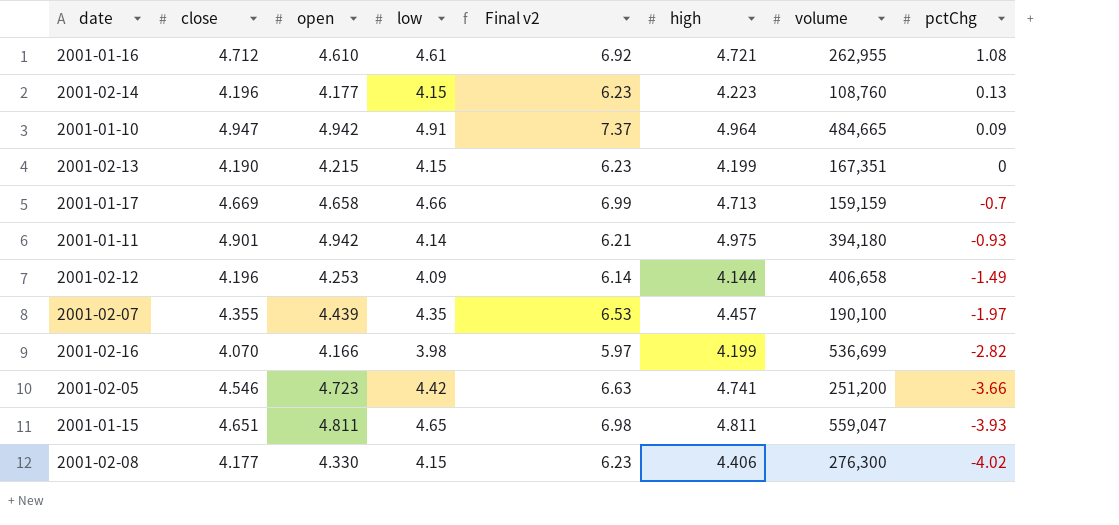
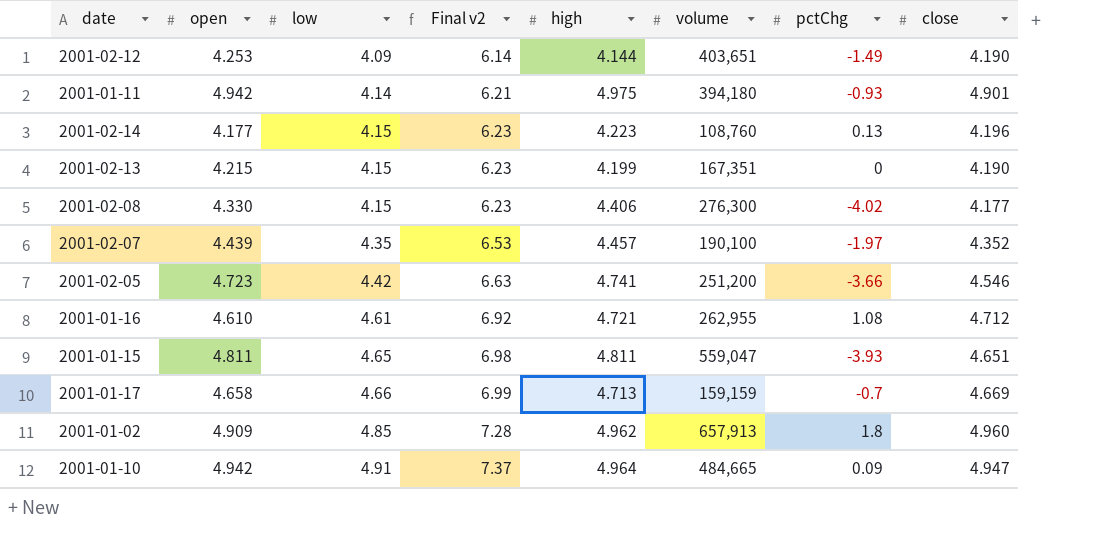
row order: pctChg descending -> low ascending
column close | position: 2 -> 8
row 2001-02-16: 4.070 | 4.166 | 3.98 | 5.97 | 4.199 | 536,699 | -2.82 -> none
2001-02-12 | volume: 406,658 -> 403,651
2001-02-12 | close: 4.196 -> 4.190
2001-02-07 | close: 4.355 -> 4.352
row 2001-01-02: none -> 4.909 | 4.85 | 7.28 | 4.962 | 657,913 | 1.8 | 4.960

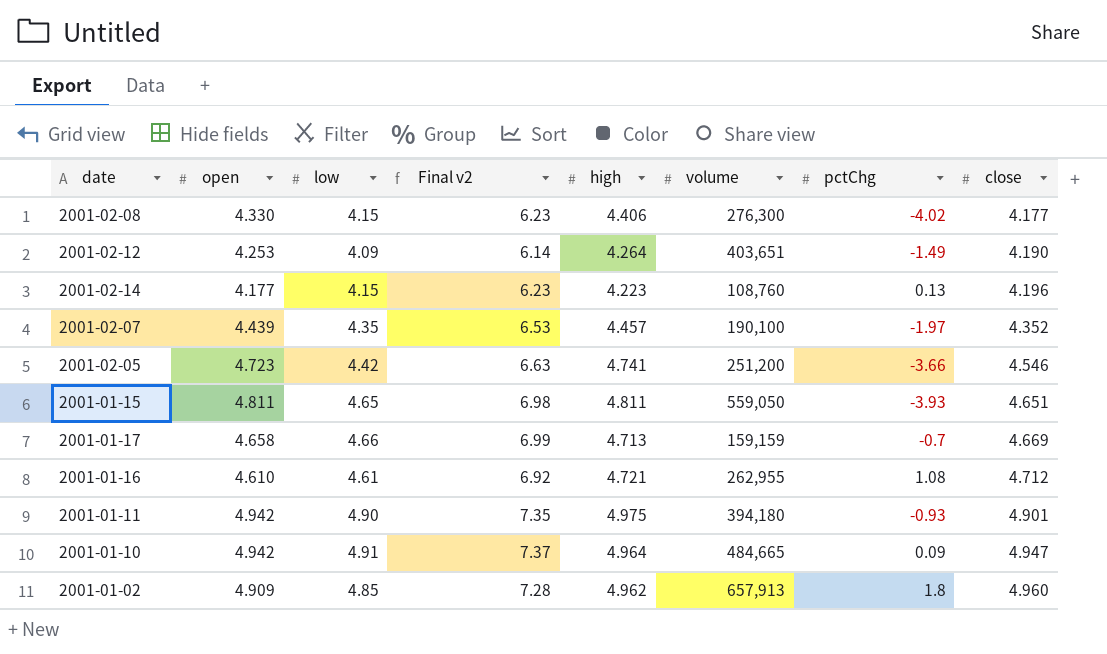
row order: low ascending -> close ascending
row 2001-02-13: 4.215 | 4.15 | 6.23 | 4.199 | 167,351 | 0 | 4.190 -> none
2001-02-12 | high: 4.144 -> 4.264
2001-01-15 | volume: 559,047 -> 559,050
2001-01-11 | low: 4.14 -> 4.90
2001-01-11 | Final v2: 6.21 -> 7.35

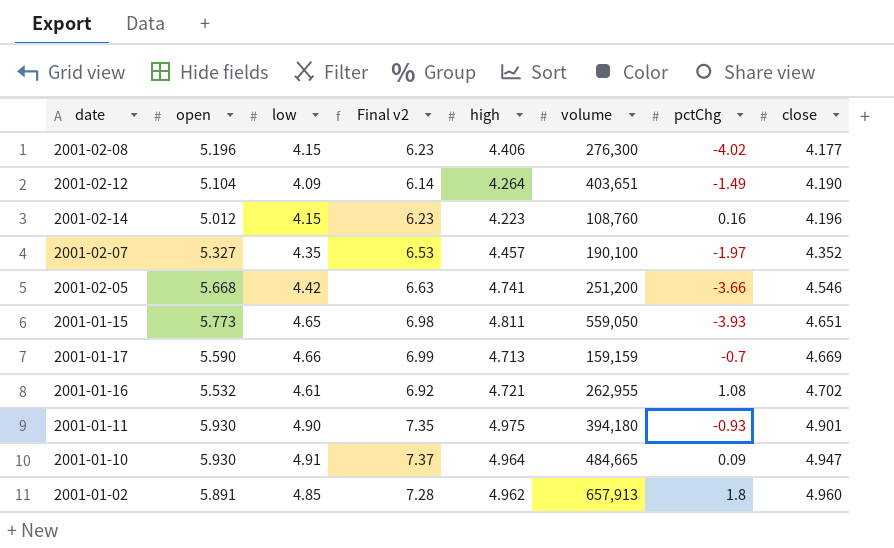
2001-02-08 | open: 4.330 -> 5.196
2001-02-12 | open: 4.253 -> 5.104
2001-02-14 | open: 4.177 -> 5.012
2001-02-14 | pctChg: 0.13 -> 0.16
2001-02-07 | open: 4.439 -> 5.327
2001-02-05 | open: 4.723 -> 5.668
2001-01-15 | open: 4.811 -> 5.773
2001-01-17 | open: 4.658 -> 5.590
2001-01-16 | open: 4.610 -> 5.532
2001-01-16 | close: 4.712 -> 4.702
2001-01-11 | open: 4.942 -> 5.930
2001-01-10 | open: 4.942 -> 5.930
2001-01-02 | open: 4.909 -> 5.891

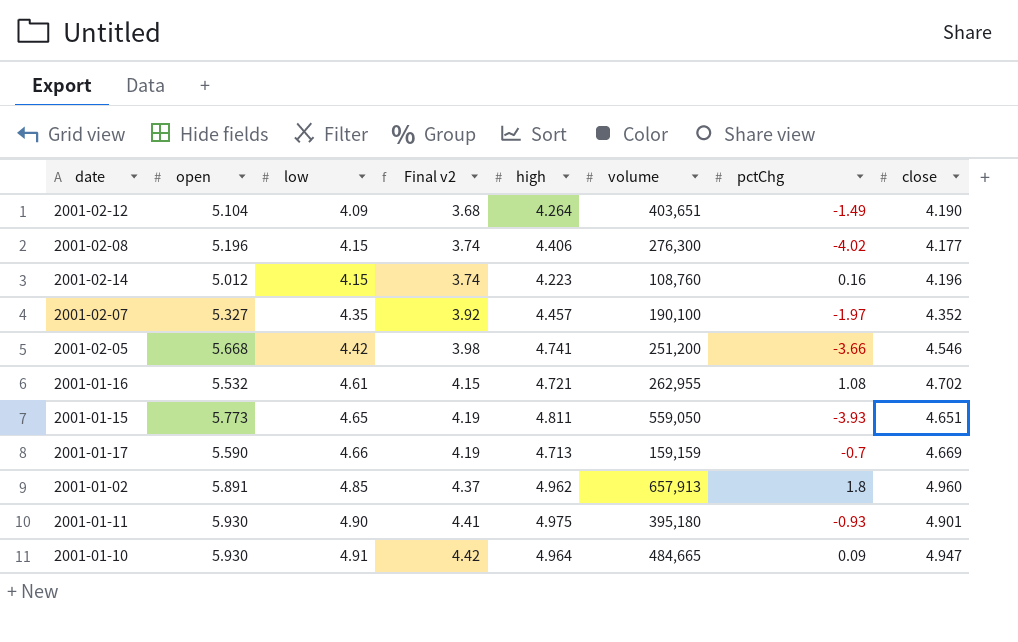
row order: close ascending -> low ascending
column Final v2 | formula: [low] * 1.5 -> [low] * 0.9
2001-01-11 | volume: 394,180 -> 395,180

